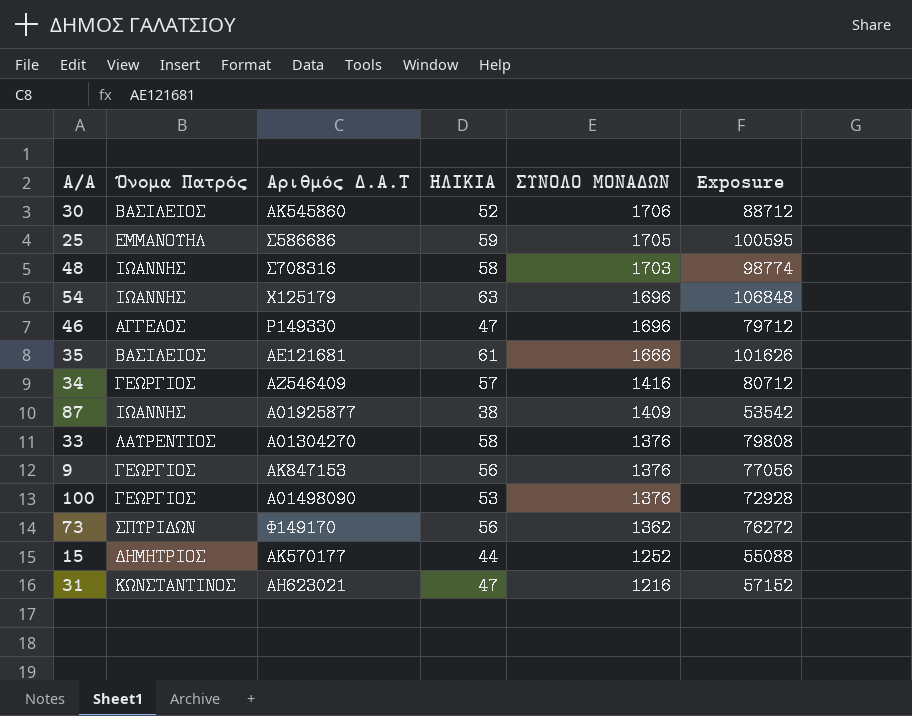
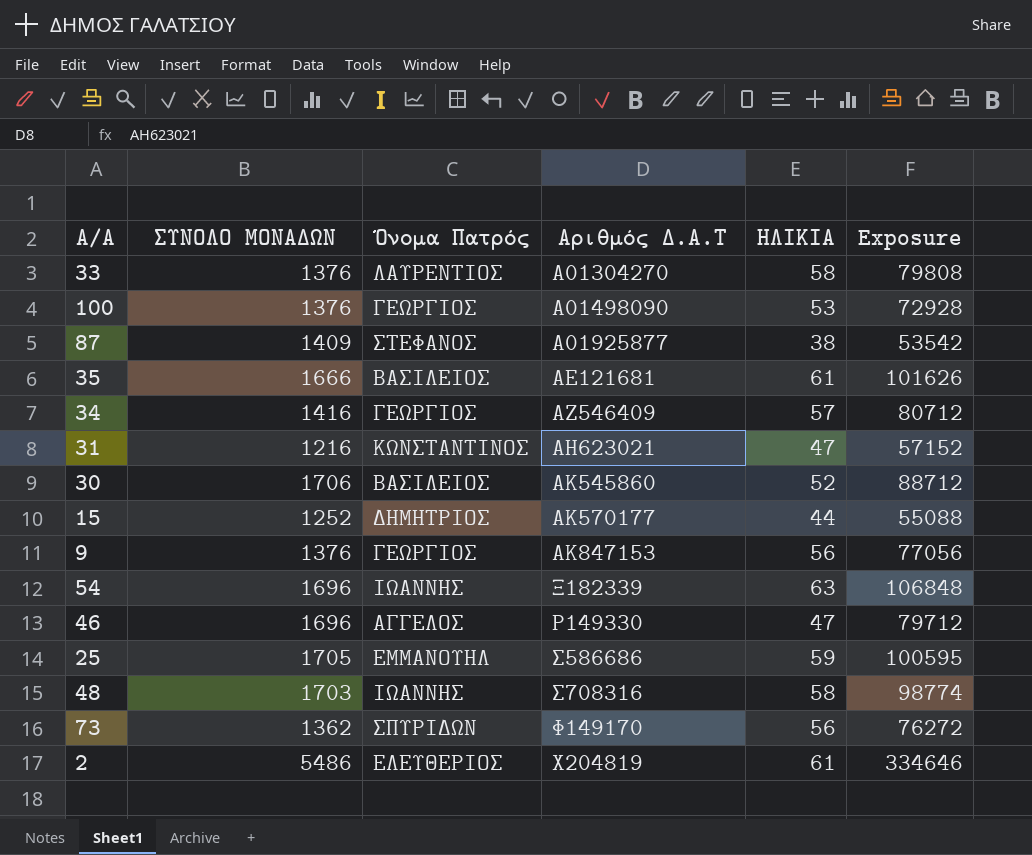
row order: ΣΥΝΟΛΟ ΜΟΝΑΔΩΝ descending -> Αριθμός Δ.Α.Τ ascending
column ΣΥΝΟΛΟ ΜΟΝΑΔΩΝ | position: 5 -> 2
87 | Όνομα Πατρός: ΙΩΑΝΝΗΣ -> ΣΤΕΦΑΝΟΣ
54 | Αριθμός Δ.Α.Τ: Χ125179 -> Ξ182339
row 2: none -> 5486 | ΕΛΕΥΘΕΡΙΟΣ | Χ204819 | 61 | 334646

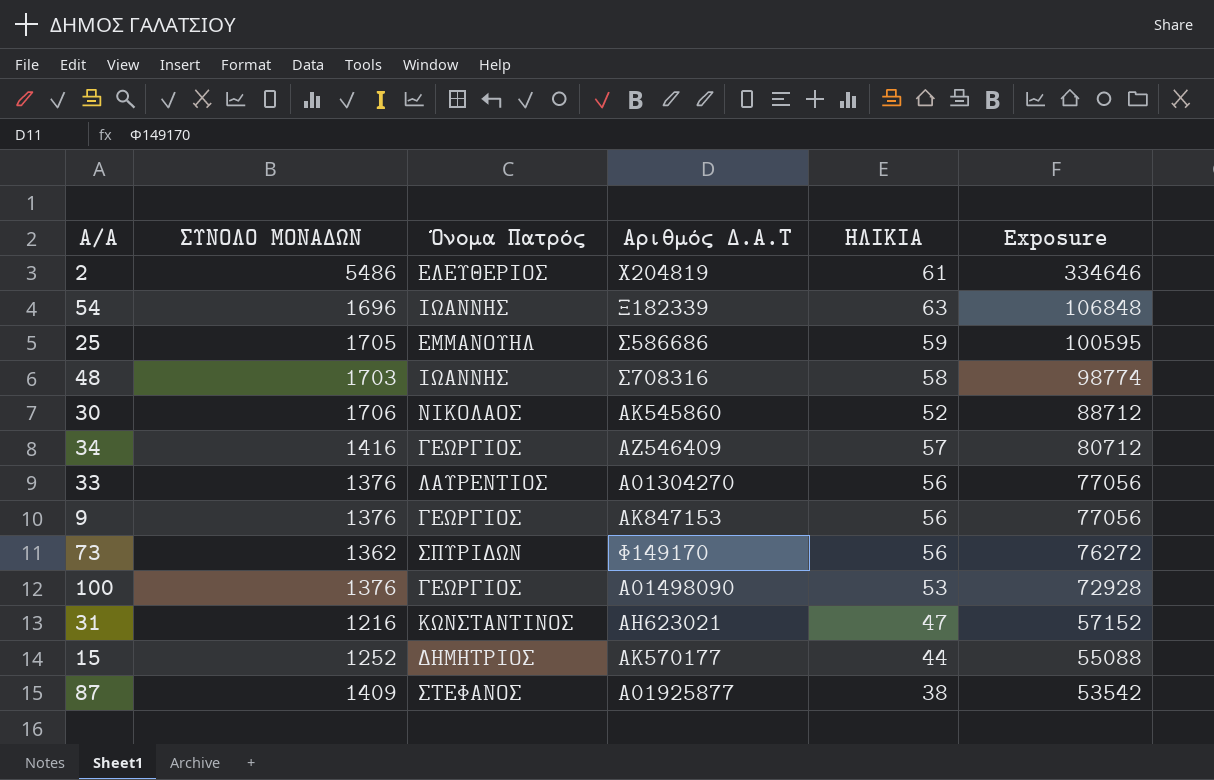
row order: Αριθμός Δ.Α.Τ ascending -> Exposure descending
row 35: 1666 | ΒΑΣΙΛΕΙΟΣ | ΑΕ121681 | 61 | 101626 -> none
row 46: 1696 | ΑΓΓΕΛΟΣ | Ρ149330 | 47 | 79712 -> none
30 | Όνομα Πατρός: ΒΑΣΙΛΕΙΟΣ -> ΝΙΚΟΛΑΟΣ
33 | ΗΛΙΚΙΑ: 58 -> 56
33 | Exposure: 79808 -> 77056

